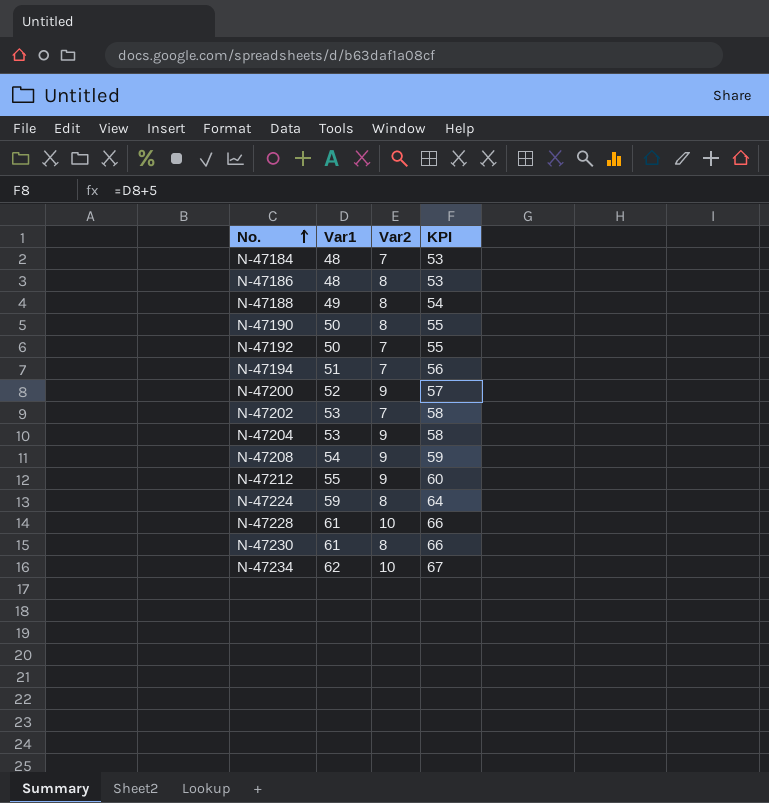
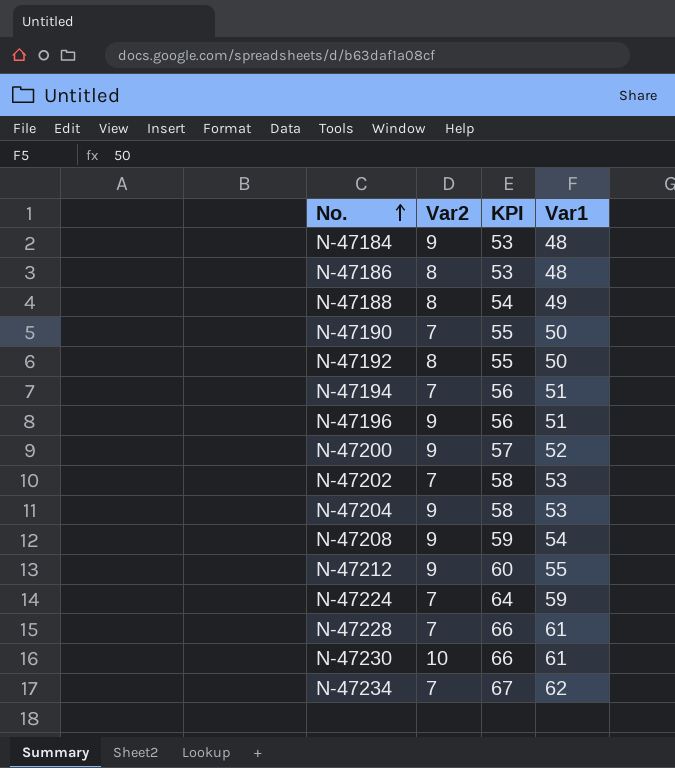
column Var1 | position: 2 -> 4
N-47184 | Var2: 7 -> 9
N-47190 | Var2: 8 -> 7
N-47192 | Var2: 7 -> 8
row N-47196: none -> 9 | 56 | 51
N-47224 | Var2: 8 -> 7
N-47228 | Var2: 10 -> 7
N-47230 | Var2: 8 -> 10
N-47234 | Var2: 10 -> 7

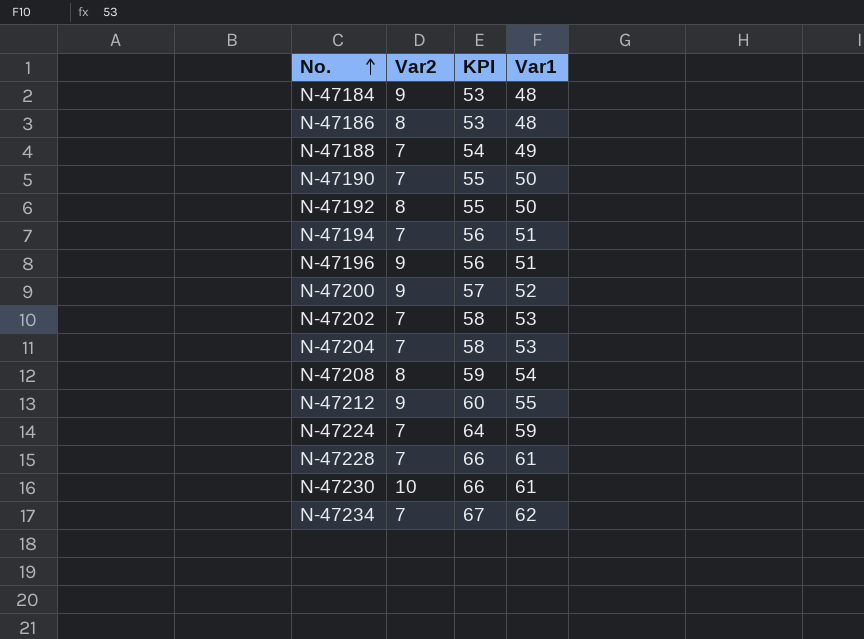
N-47188 | Var2: 8 -> 7
N-47204 | Var2: 9 -> 7
N-47208 | Var2: 9 -> 8

